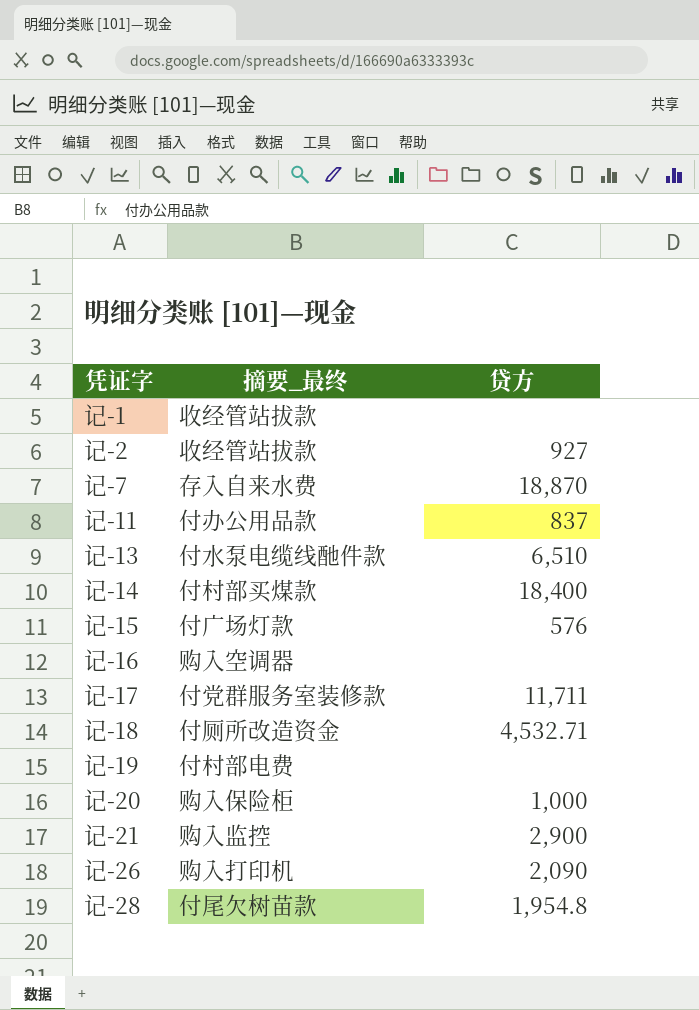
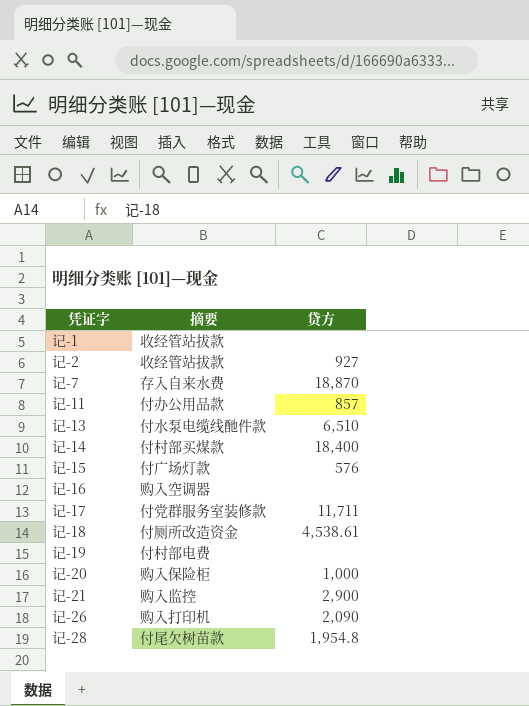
column name: 摘要_最终 -> 摘要
记-11 | 贷方: 837 -> 857
记-18 | 贷方: 4,532.71 -> 4,538.61

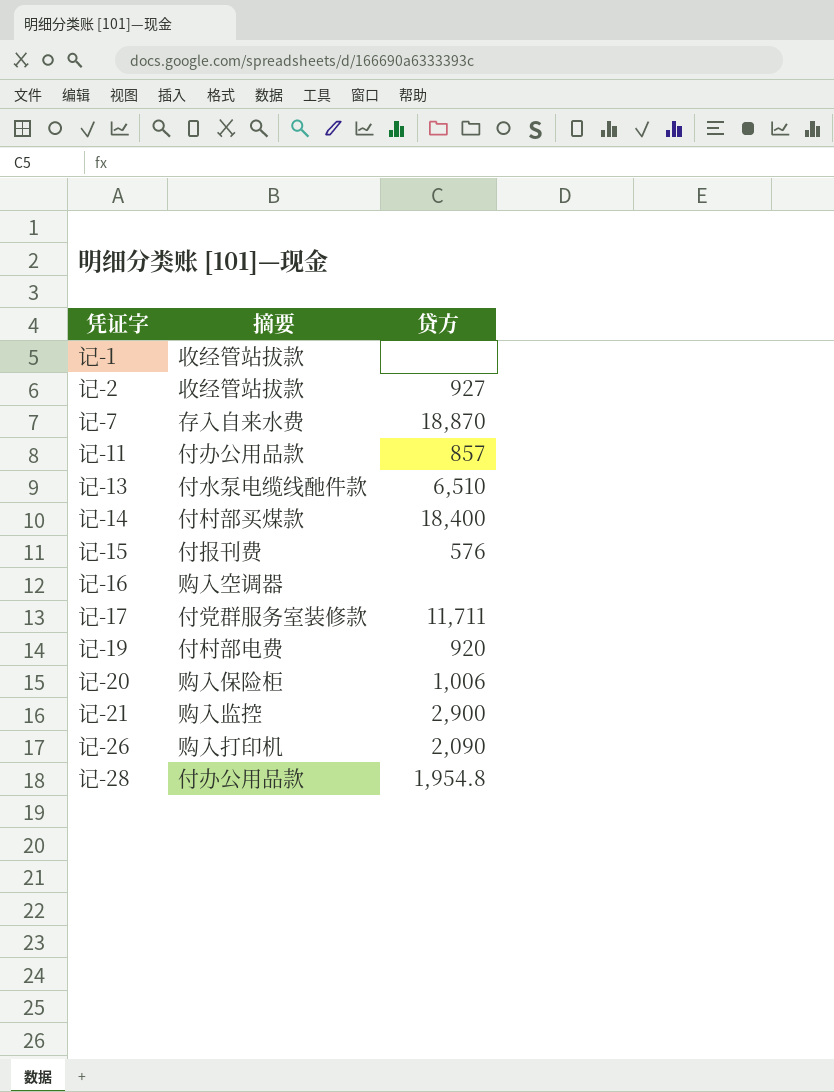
row 记-18: 付厕所改造资金 | 4,538.61 -> none
记-15 | 摘要: 付广场灯款 -> 付报刊费
记-19 | 贷方: none -> 920
记-20 | 贷方: 1,000 -> 1,006
记-28 | 摘要: 付尾欠树苗款 -> 付办公用品款

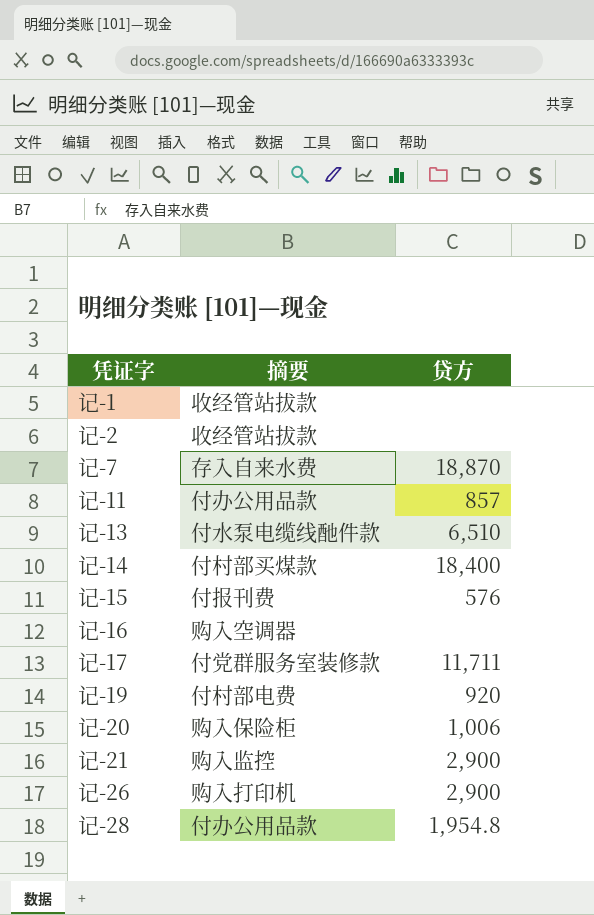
记-2 | 贷方: 927 -> none
记-26 | 贷方: 2,090 -> 2,900

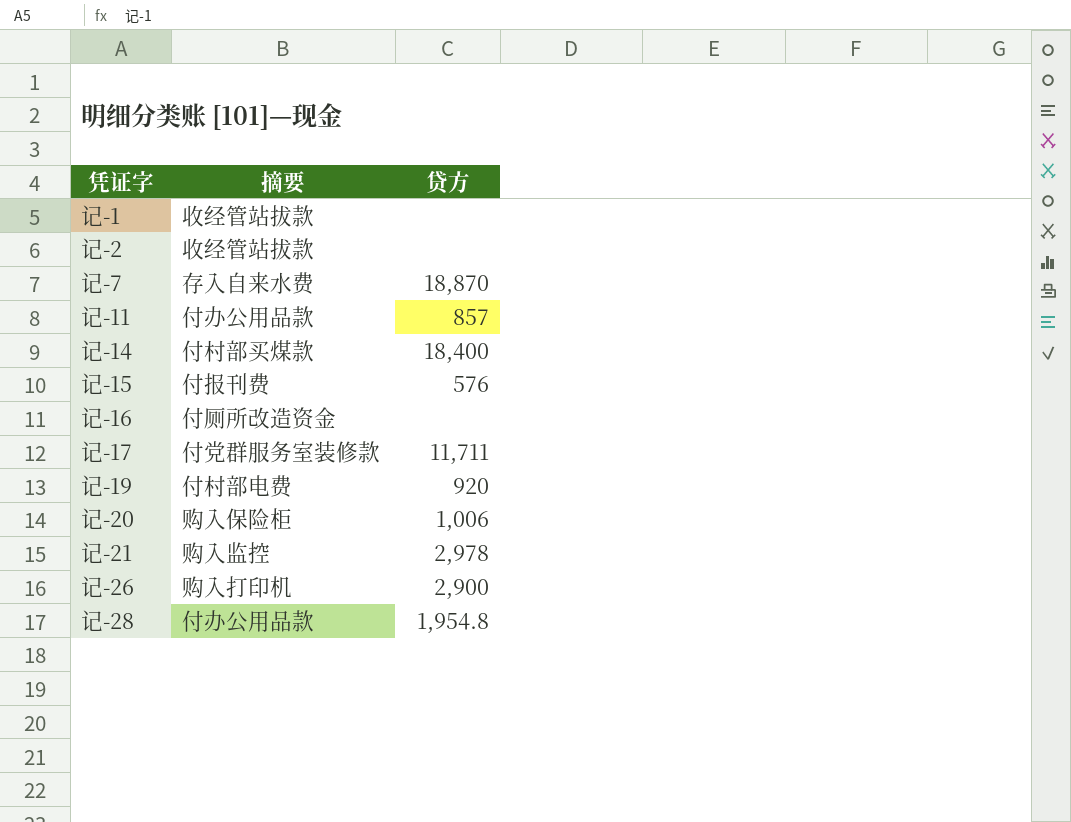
row 记-13: 付水泵电缆线酏件款 | 6,510 -> none
记-16 | 摘要: 购入空调器 -> 付厕所改造资金
记-21 | 贷方: 2,900 -> 2,978

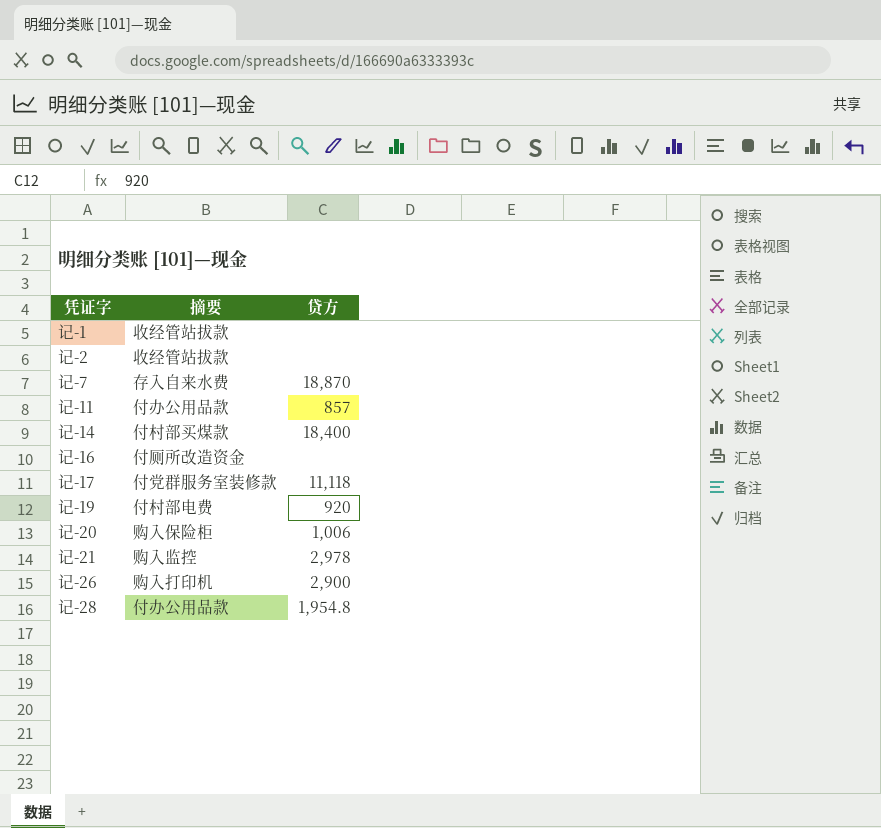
row 记-15: 付报刊费 | 576 -> none
记-17 | 贷方: 11,711 -> 11,118

